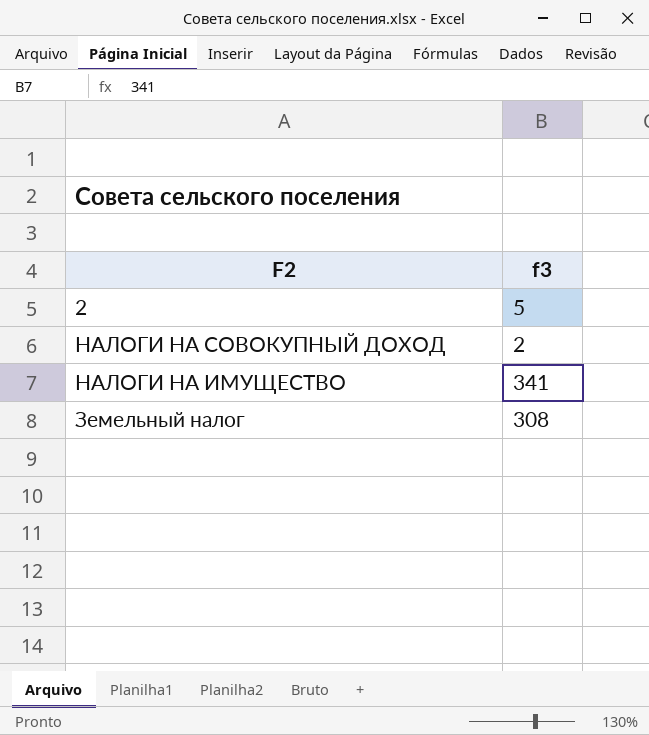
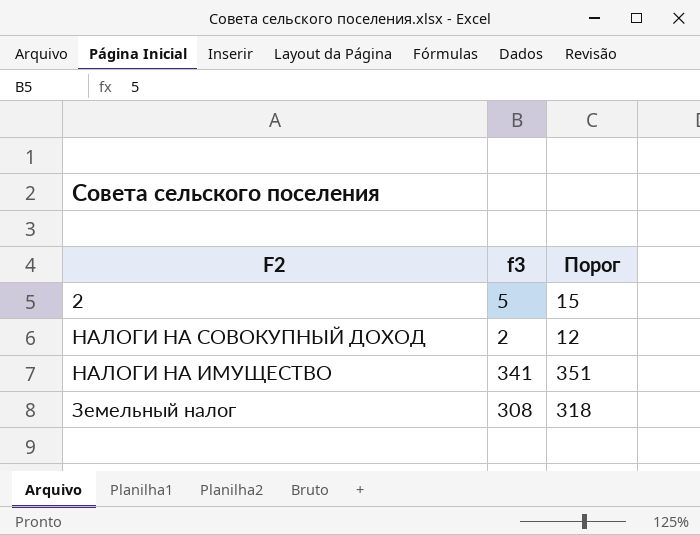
column Порог | formula: none -> [f3] + 10

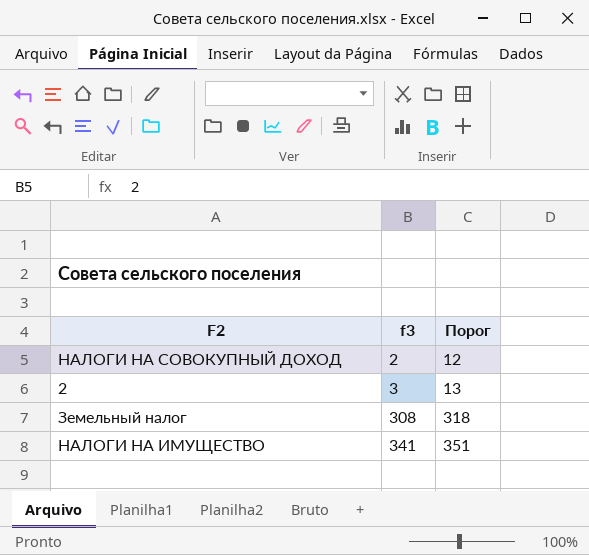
row order: none -> f3 ascending
2 | f3: 5 -> 3
2 | Порог: 15 -> 13

